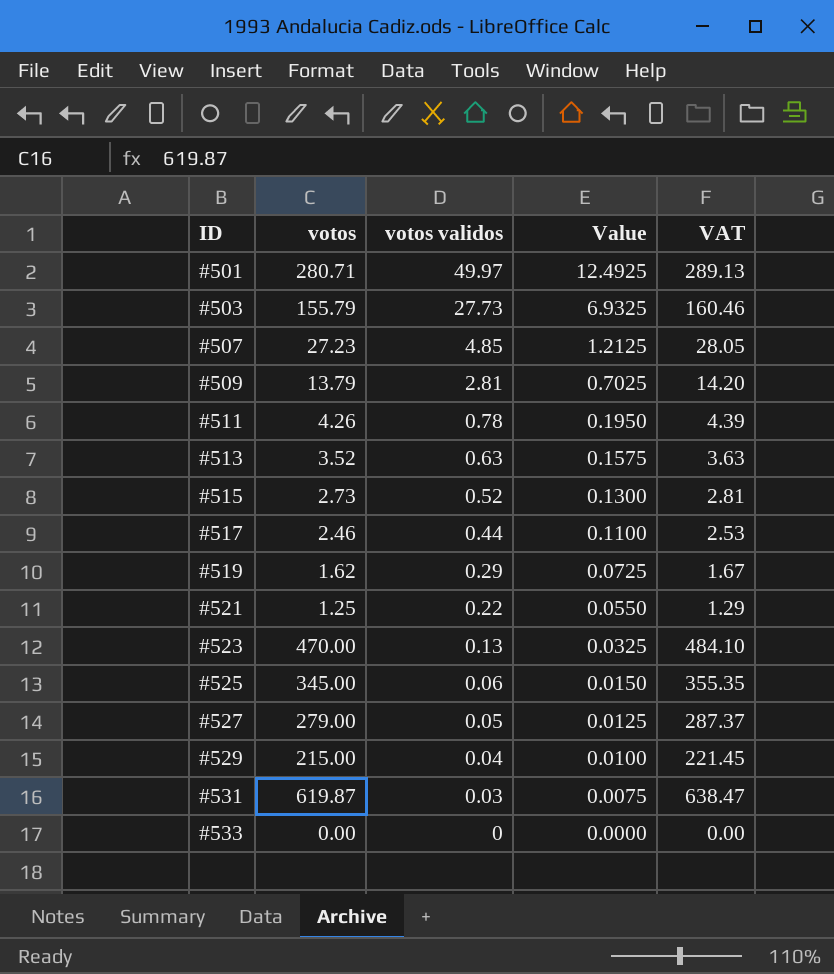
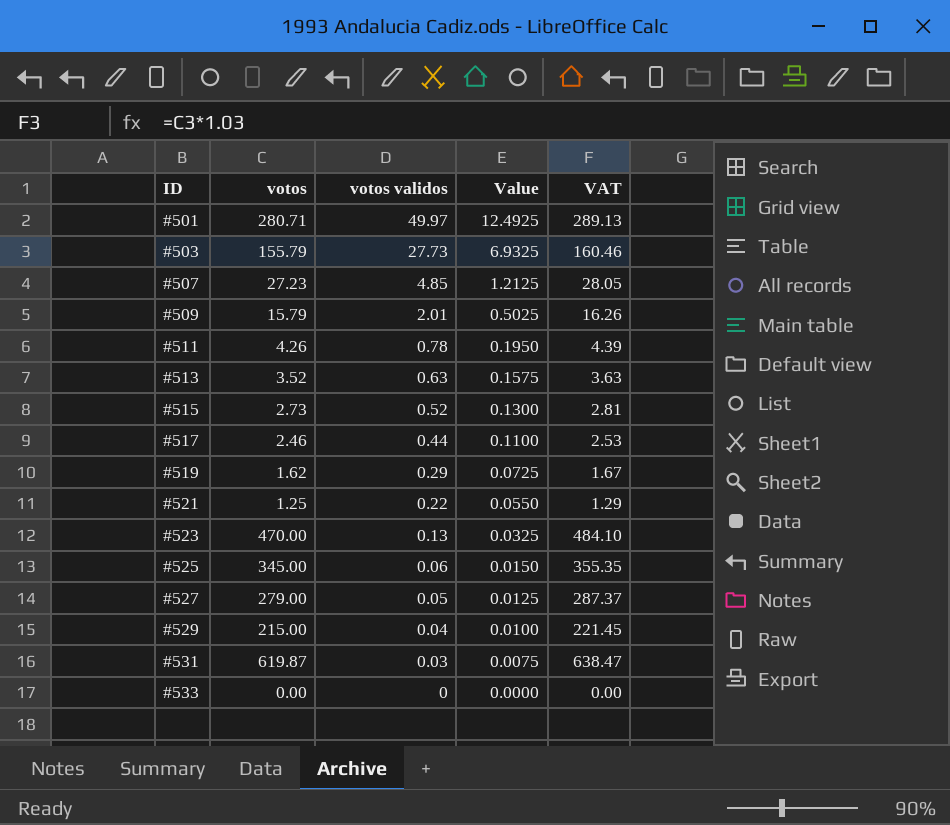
#509 | votos: 13.79 -> 15.79
#509 | votos validos: 2.81 -> 2.01
#509 | Value: 0.7025 -> 0.5025
#509 | VAT: 14.20 -> 16.26

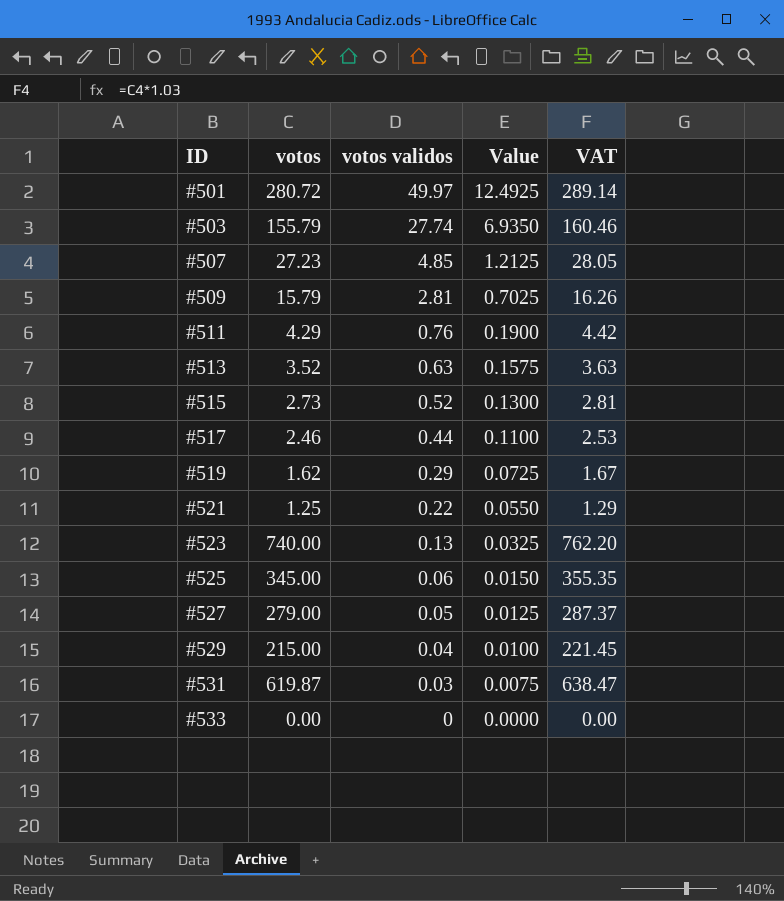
#501 | votos: 280.71 -> 280.72
#501 | VAT: 289.13 -> 289.14
#503 | votos validos: 27.73 -> 27.74
#503 | Value: 6.9325 -> 6.9350
#509 | votos validos: 2.01 -> 2.81
#509 | Value: 0.5025 -> 0.7025
#511 | votos: 4.26 -> 4.29
#511 | votos validos: 0.78 -> 0.76
#511 | Value: 0.1950 -> 0.1900
#511 | VAT: 4.39 -> 4.42
#523 | votos: 470.00 -> 740.00
#523 | VAT: 484.10 -> 762.20

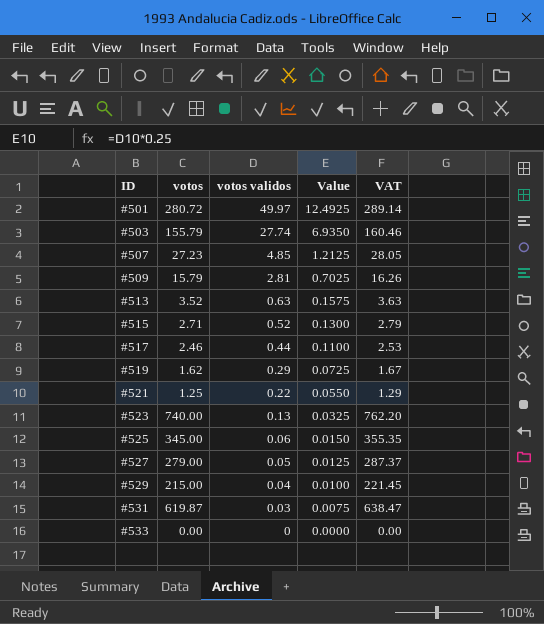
row #511: 4.29 | 0.76 | 0.1900 | 4.42 -> none
#515 | votos: 2.73 -> 2.71
#515 | VAT: 2.81 -> 2.79

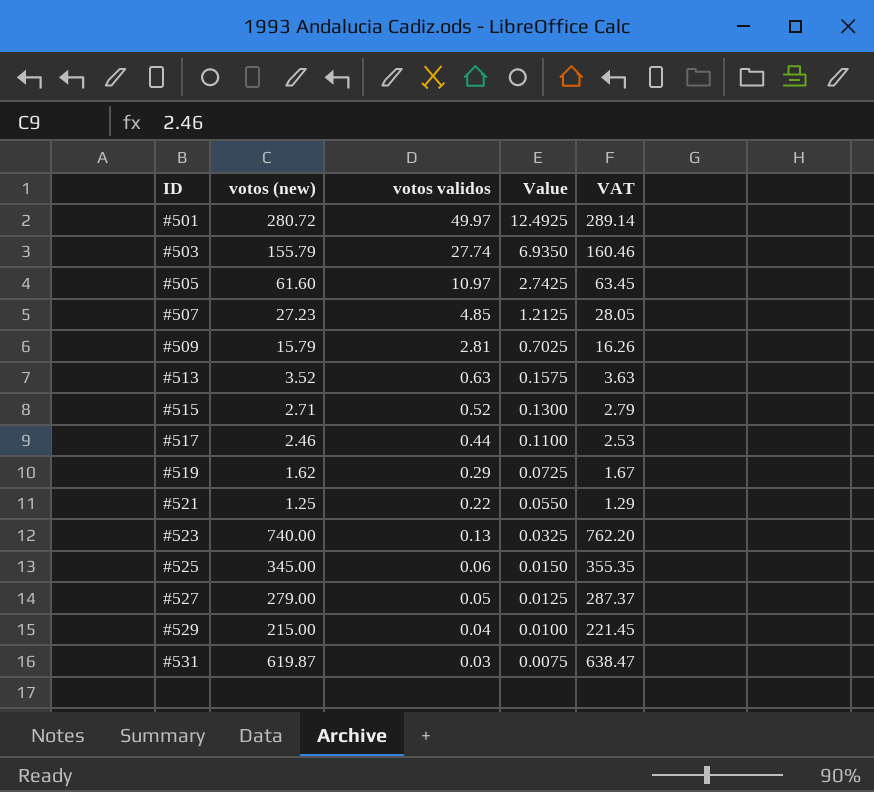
column name: votos -> votos (new)
row #533: 0.00 | 0 | 0.0000 | 0.00 -> none
row #505: none -> 61.60 | 10.97 | 2.7425 | 63.45

